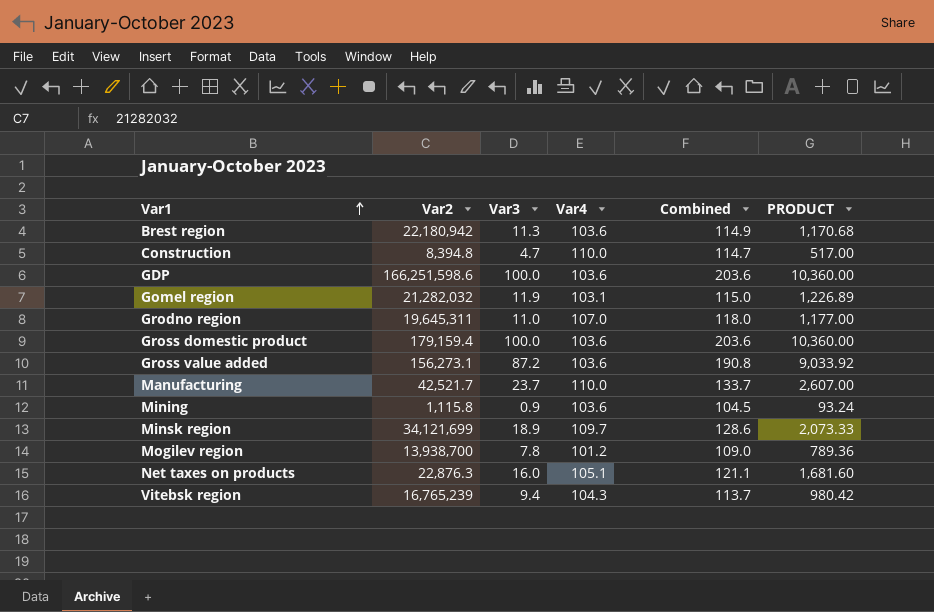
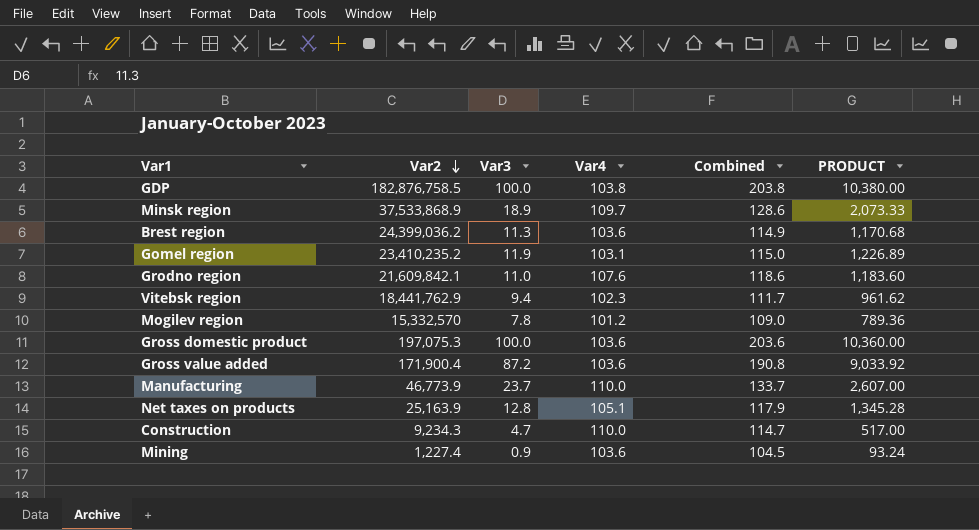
row order: Var1 ascending -> Var2 descending
GDP | Var2: 166,251,598.6 -> 182,876,758.5
GDP | Var4: 103.6 -> 103.8
GDP | Combined: 203.6 -> 203.8
GDP | PRODUCT: 10,360.00 -> 10,380.00
Minsk region | Var2: 34,121,699 -> 37,533,868.9
Brest region | Var2: 22,180,942 -> 24,399,036.2
Gomel region | Var2: 21,282,032 -> 23,410,235.2
Grodno region | Var2: 19,645,311 -> 21,609,842.1
Grodno region | Var4: 107.0 -> 107.6
Grodno region | Combined: 118.0 -> 118.6
Grodno region | PRODUCT: 1,177.00 -> 1,183.60
Vitebsk region | Var2: 16,765,239 -> 18,441,762.9
Vitebsk region | Var4: 104.3 -> 102.3
Vitebsk region | Combined: 113.7 -> 111.7
Vitebsk region | PRODUCT: 980.42 -> 961.62
Mogilev region | Var2: 13,938,700 -> 15,332,570
Gross domestic product | Var2: 179,159.4 -> 197,075.3
Gross value added | Var2: 156,273.1 -> 171,900.4
Manufacturing | Var2: 42,521.7 -> 46,773.9
Net taxes on products | Var2: 22,876.3 -> 25,163.9
Net taxes on products | Var3: 16.0 -> 12.8
Net taxes on products | Combined: 121.1 -> 117.9
Net taxes on products | PRODUCT: 1,681.60 -> 1,345.28
Construction | Var2: 8,394.8 -> 9,234.3
Mining | Var2: 1,115.8 -> 1,227.4

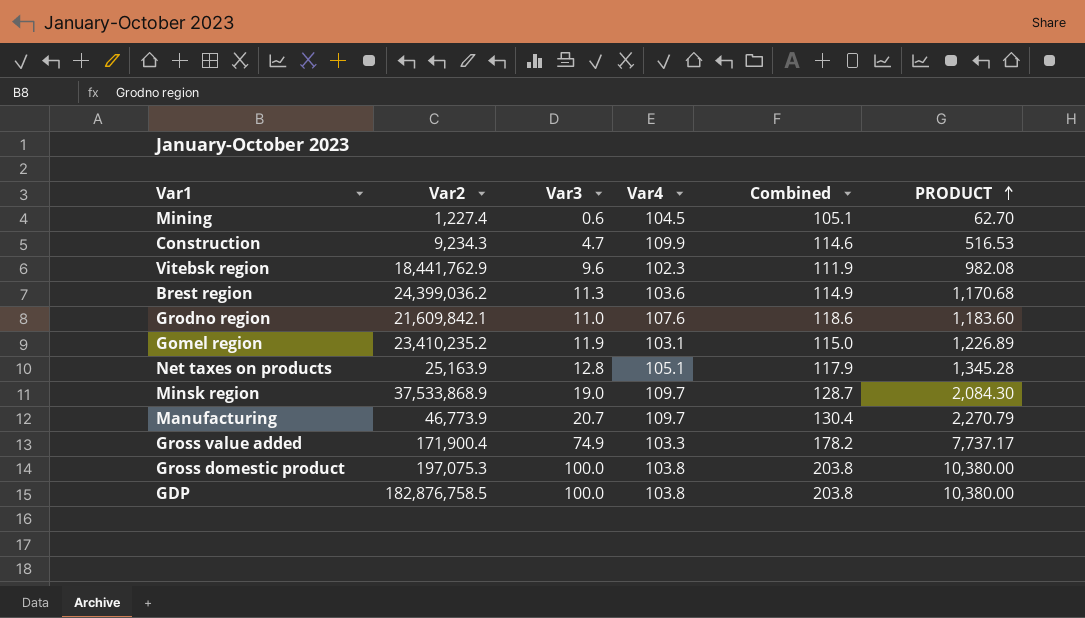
row order: Var2 descending -> PRODUCT ascending
row Mogilev region: 15,332,570 | 7.8 | 101.2 | 109.0 | 789.36 -> none
Mining | Var3: 0.9 -> 0.6
Mining | Var4: 103.6 -> 104.5
Mining | Combined: 104.5 -> 105.1
Mining | PRODUCT: 93.24 -> 62.70
Construction | Var4: 110.0 -> 109.9
Construction | Combined: 114.7 -> 114.6
Construction | PRODUCT: 517.00 -> 516.53
Vitebsk region | Var3: 9.4 -> 9.6
Vitebsk region | Combined: 111.7 -> 111.9
Vitebsk region | PRODUCT: 961.62 -> 982.08
Minsk region | Var3: 18.9 -> 19.0
Minsk region | Combined: 128.6 -> 128.7
Minsk region | PRODUCT: 2,073.33 -> 2,084.30
Manufacturing | Var3: 23.7 -> 20.7
Manufacturing | Var4: 110.0 -> 109.7
Manufacturing | Combined: 133.7 -> 130.4
Manufacturing | PRODUCT: 2,607.00 -> 2,270.79
Gross value added | Var3: 87.2 -> 74.9
Gross value added | Var4: 103.6 -> 103.3
Gross value added | Combined: 190.8 -> 178.2
Gross value added | PRODUCT: 9,033.92 -> 7,737.17
Gross domestic product | Var4: 103.6 -> 103.8
Gross domestic product | Combined: 203.6 -> 203.8
Gross domestic product | PRODUCT: 10,360.00 -> 10,380.00

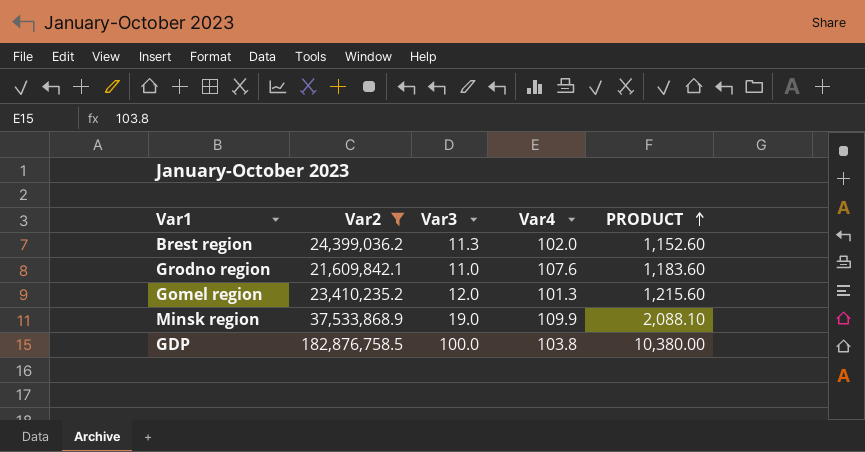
filter: none -> Var2 >= 21,609,842.1
column Combined | formula: [Var3] + [Var4] -> none
Brest region | Var4: 103.6 -> 102.0
Brest region | PRODUCT: 1,170.68 -> 1,152.60
Gomel region | Var3: 11.9 -> 12.0
Gomel region | Var4: 103.1 -> 101.3
Gomel region | PRODUCT: 1,226.89 -> 1,215.60
Minsk region | Var4: 109.7 -> 109.9
Minsk region | PRODUCT: 2,084.30 -> 2,088.10

